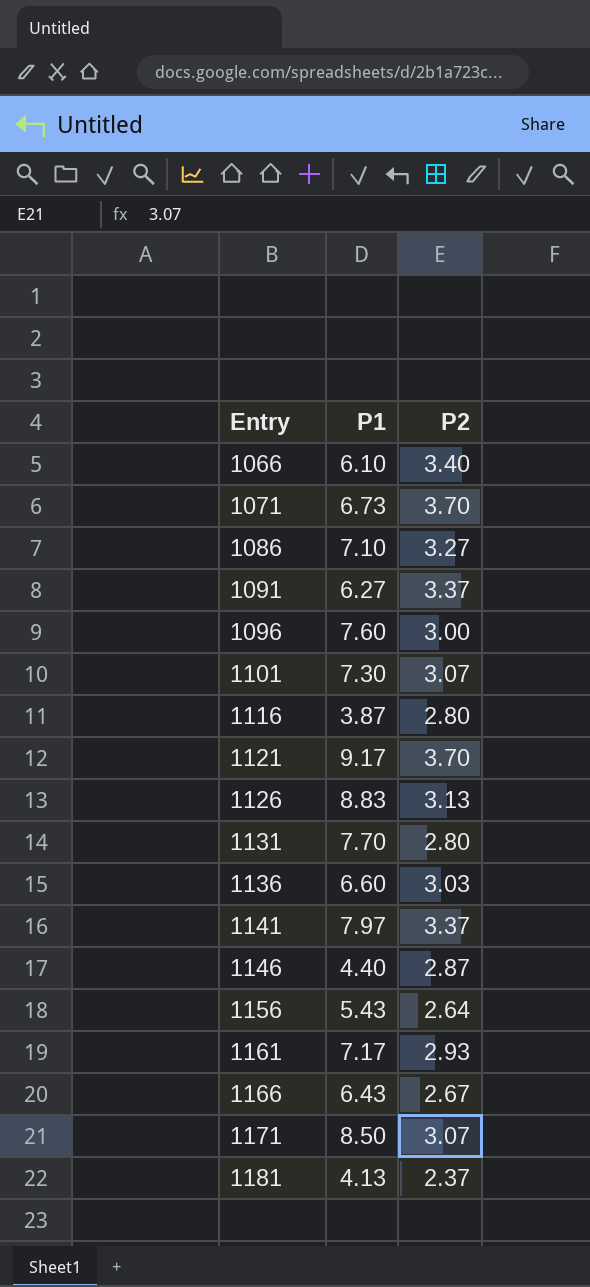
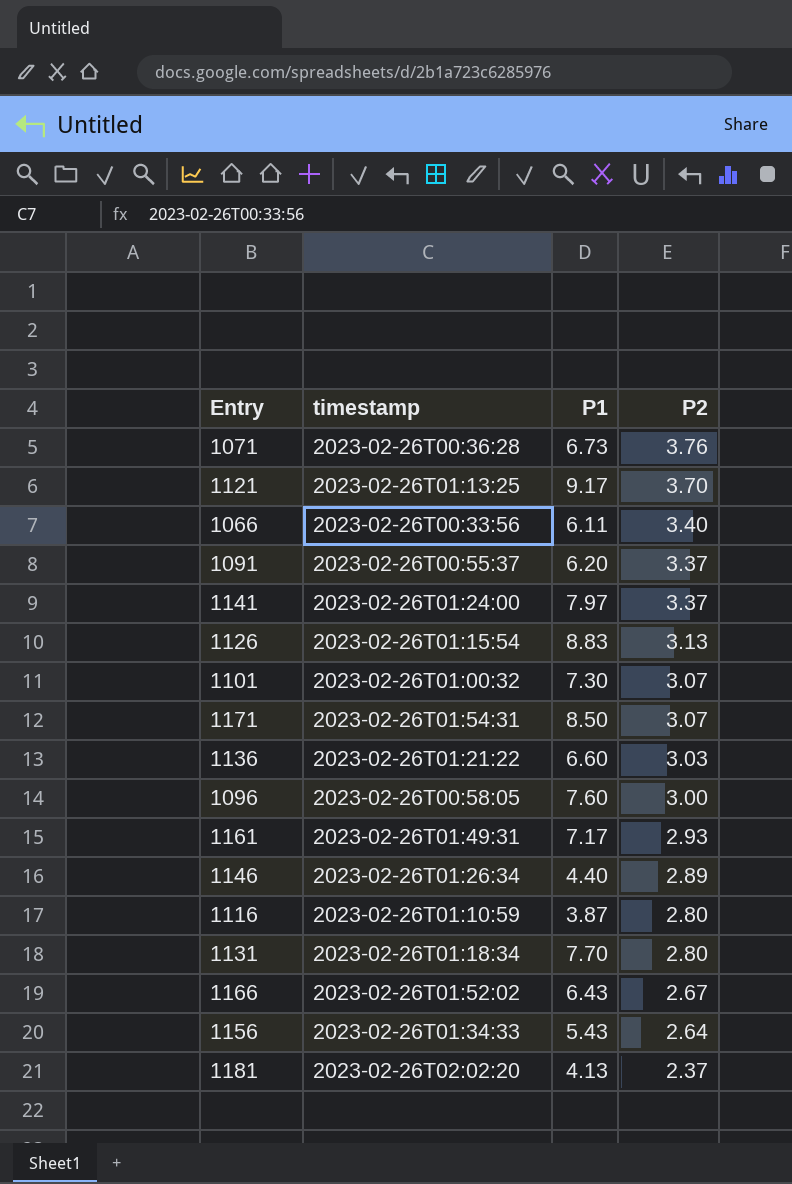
row order: Entry ascending -> P2 descending
column timestamp | position: none -> 2
row 1086: 7.10 | 3.27 -> none
1071 | P2: 3.70 -> 3.76
1066 | P1: 6.10 -> 6.11
1091 | P1: 6.27 -> 6.20
1146 | P2: 2.87 -> 2.89

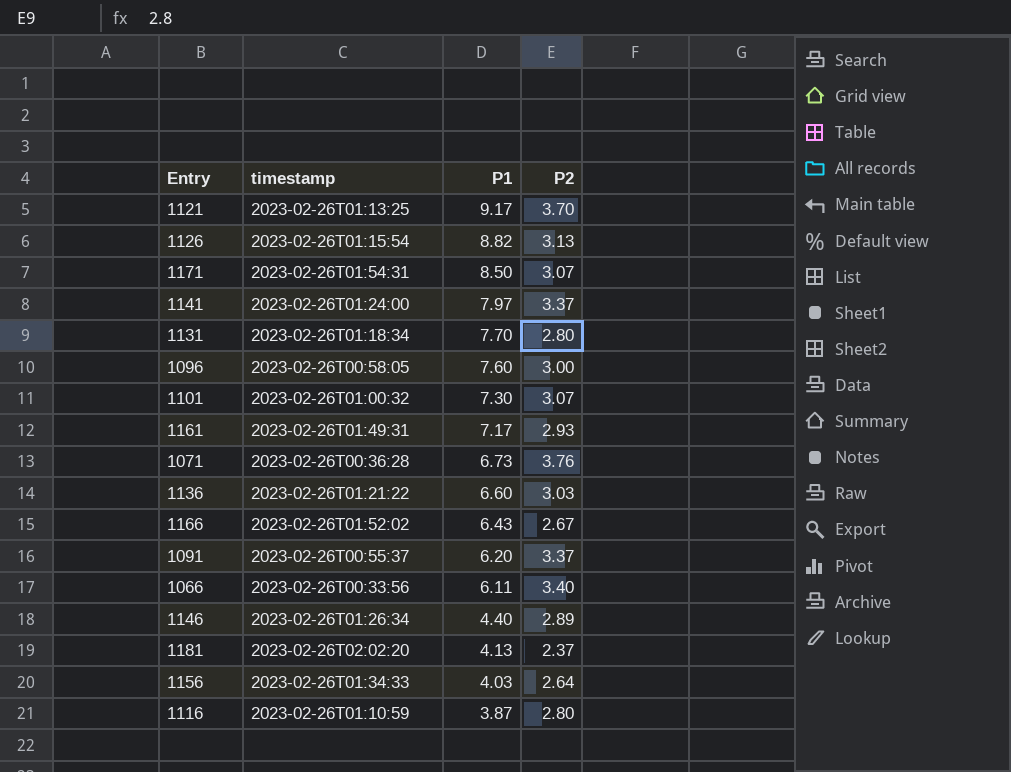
row order: P2 descending -> P1 descending
1126 | P1: 8.83 -> 8.82
1156 | P1: 5.43 -> 4.03

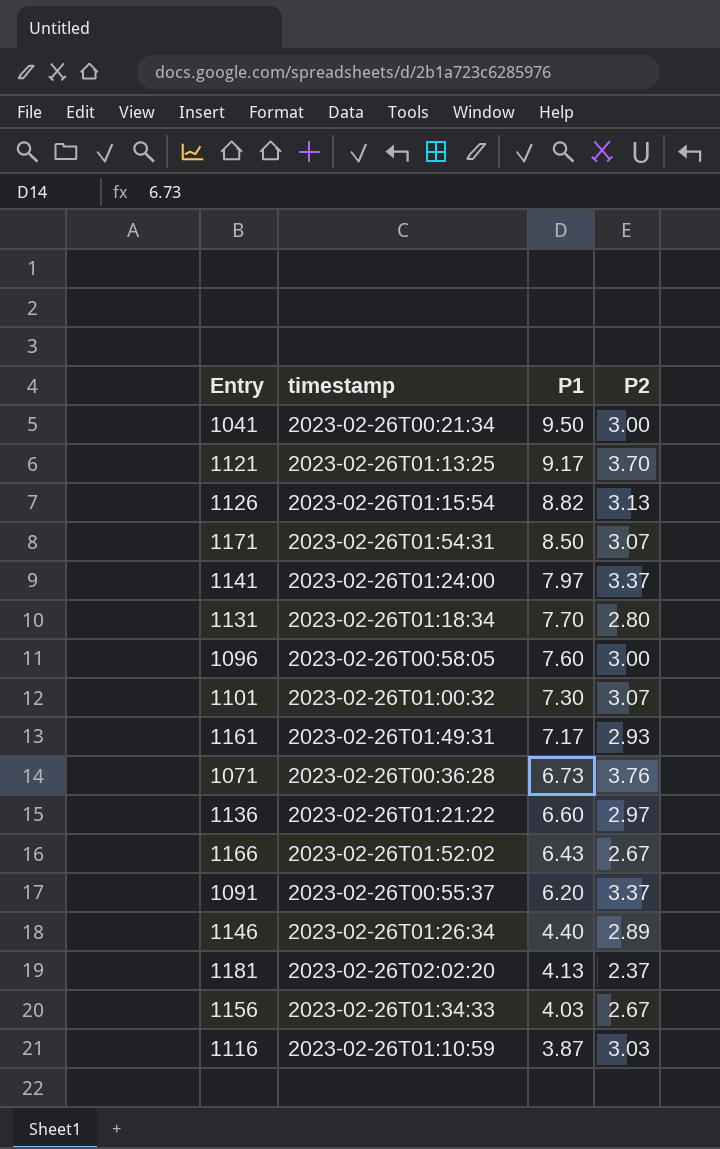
row 1066: 2023-02-26T00:33:56 | 6.11 | 3.40 -> none
row 1041: none -> 2023-02-26T00:21:34 | 9.50 | 3.00
1136 | P2: 3.03 -> 2.97
1156 | P2: 2.64 -> 2.67
1116 | P2: 2.80 -> 3.03

